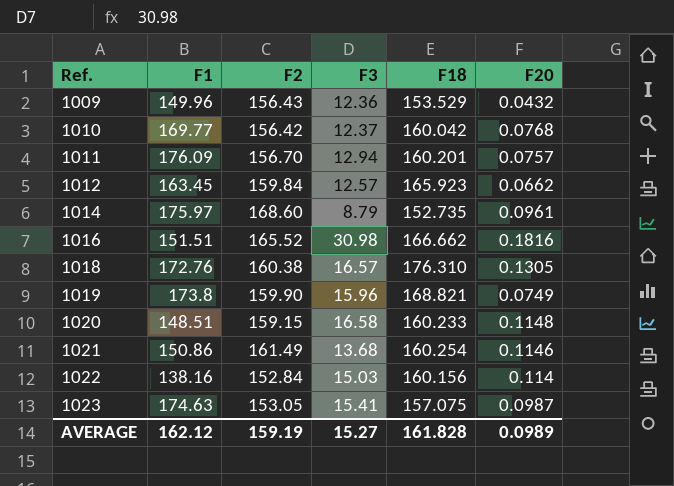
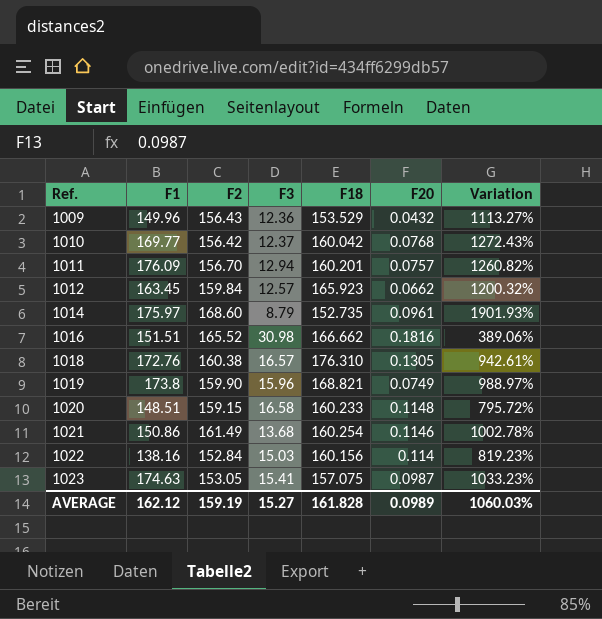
column Variation | formula: none -> ([F1] - [F3]) / [F3]

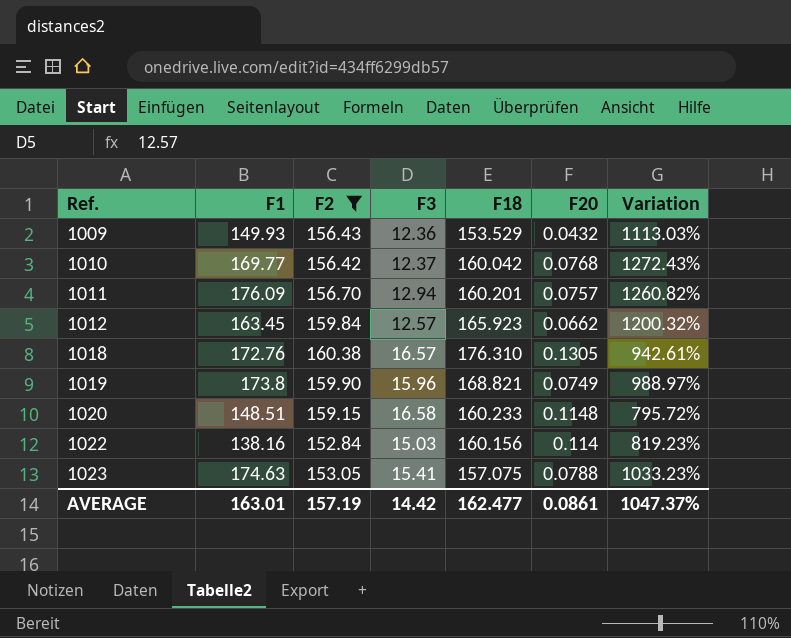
filter: none -> F2 <= 160.38
1009 | F1: 149.96 -> 149.93
1009 | Variation: 1113.27% -> 1113.03%
1023 | F20: 0.0987 -> 0.0788
AVERAGE | F1: 162.12 -> 163.01
AVERAGE | F2: 159.19 -> 157.19
AVERAGE | F3: 15.27 -> 14.42
AVERAGE | F18: 161.828 -> 162.477
AVERAGE | F20: 0.0989 -> 0.0861
AVERAGE | Variation: 1060.03% -> 1047.37%

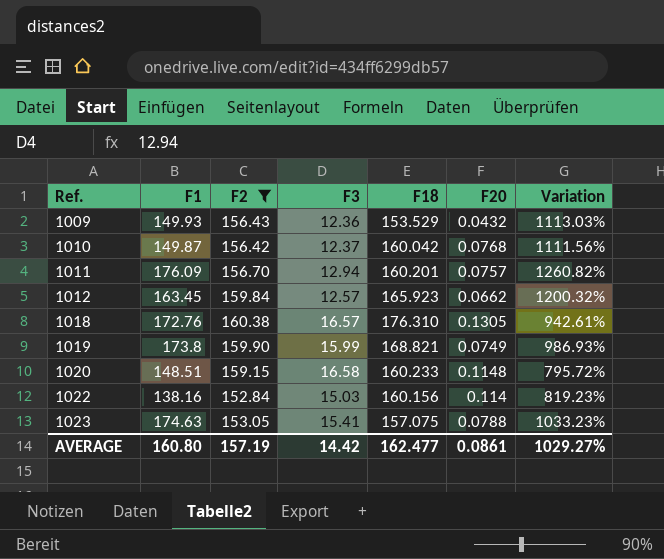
1010 | F1: 169.77 -> 149.87
1010 | Variation: 1272.43% -> 1111.56%
1019 | F3: 15.96 -> 15.99
1019 | Variation: 988.97% -> 986.93%
AVERAGE | F1: 163.01 -> 160.80
AVERAGE | Variation: 1047.37% -> 1029.27%

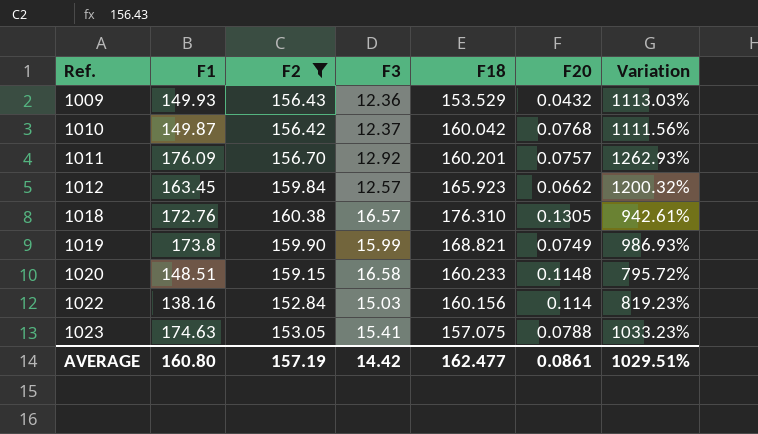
1011 | F3: 12.94 -> 12.92
1011 | Variation: 1260.82% -> 1262.93%
AVERAGE | Variation: 1029.27% -> 1029.51%

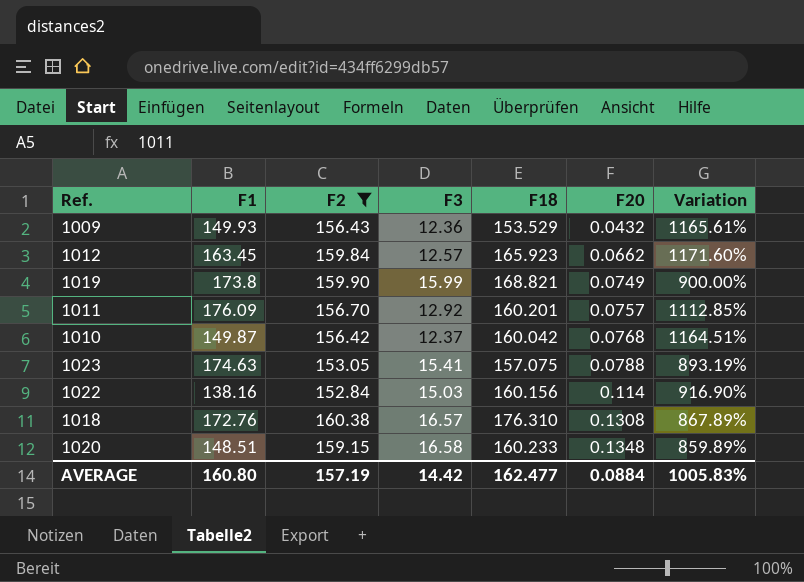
row order: Ref. ascending -> F20 ascending
column Variation | formula: ([F1] - [F3]) / [F3] -> ([F2] - [F3]) / [F3]
1018 | F20: 0.1305 -> 0.1308
1020 | F20: 0.1148 -> 0.1348
AVERAGE | F20: 0.0861 -> 0.0884
AVERAGE | Variation: 1029.51% -> 1005.83%

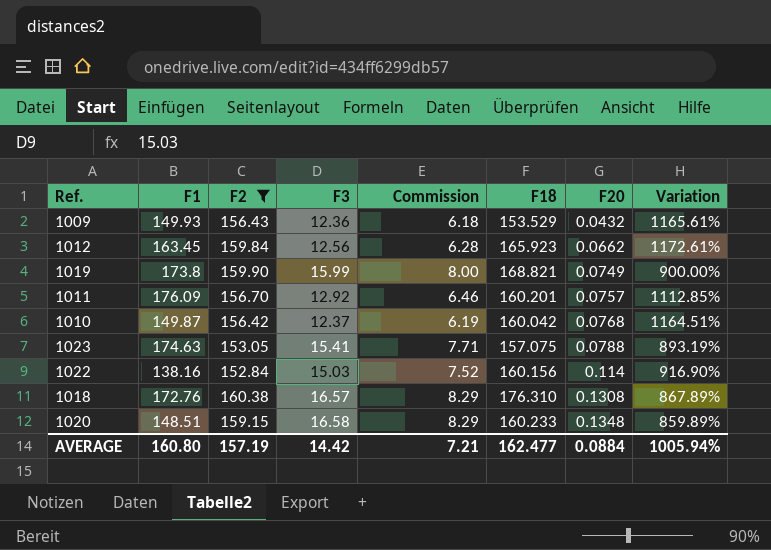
column Commission | formula: none -> [F3] * 0.5
1012 | F3: 12.57 -> 12.56
1012 | Variation: 1171.60% -> 1172.61%
AVERAGE | Variation: 1005.83% -> 1005.94%

